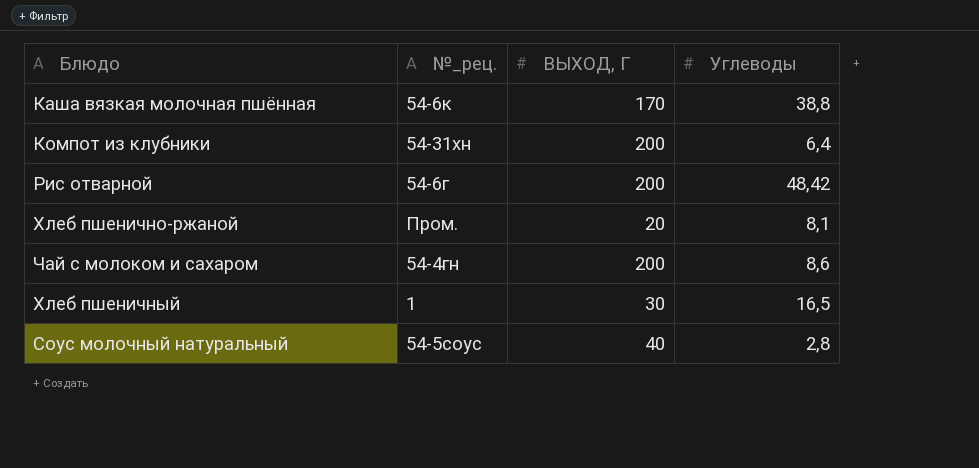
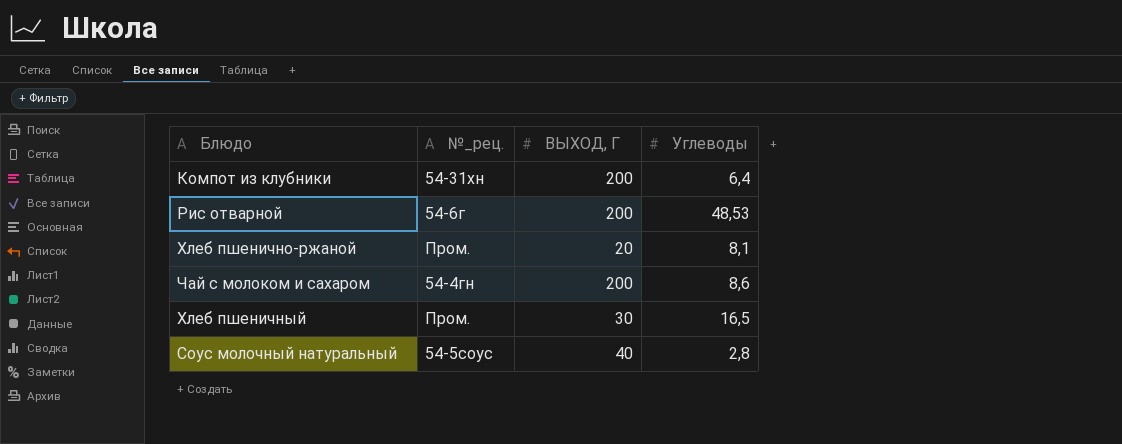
row Каша вязкая молочная пшённая: 54-6к | 170 | 38,8 -> none
Рис отварной | Углеводы: 48,42 -> 48,53
Хлеб пшеничный | №_рец.: 1 -> Пром.

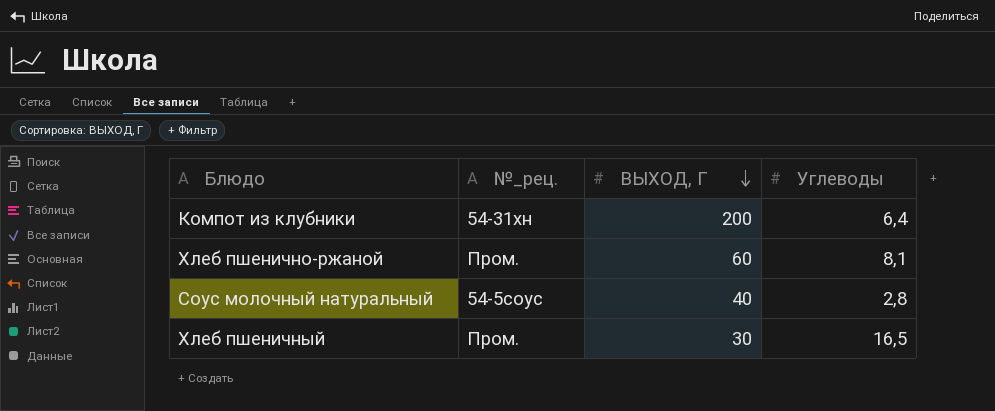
row order: none -> ВЫХОД, Г descending
row Рис отварной: 54-6г | 200 | 48,53 -> none
row Чай с молоком и сахаром: 54-4гн | 200 | 8,6 -> none
Хлеб пшенично-ржаной | ВЫХОД, Г: 20 -> 60

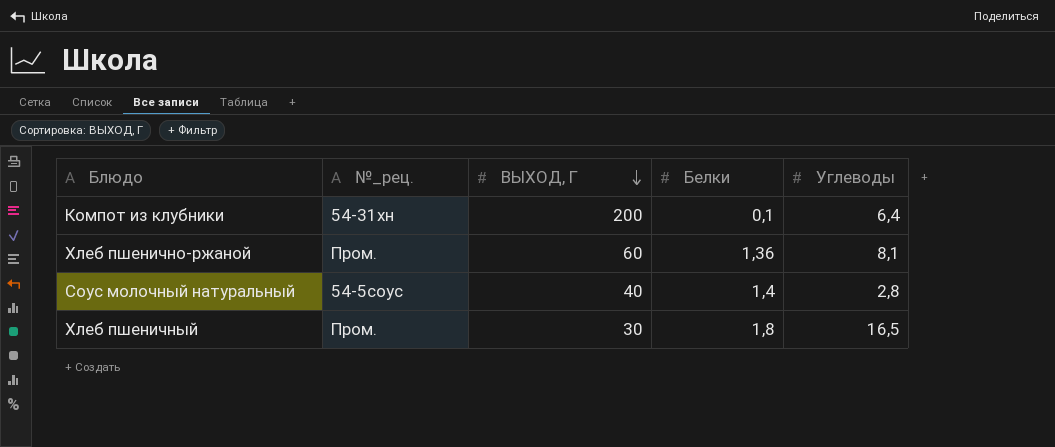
column Белки | position: none -> 4

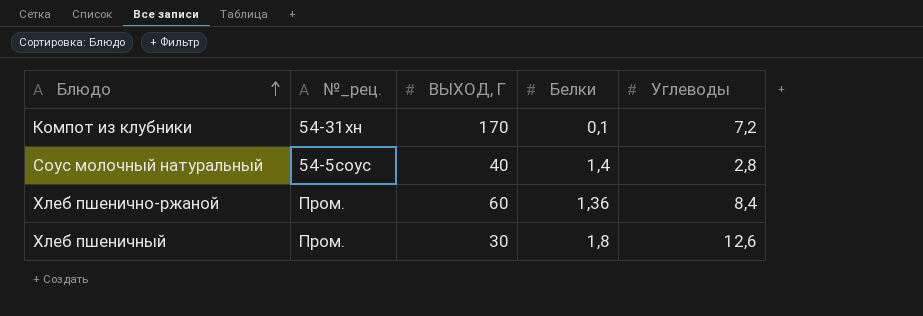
row order: ВЫХОД, Г descending -> Блюдо ascending
Компот из клубники | ВЫХОД, Г: 200 -> 170
Компот из клубники | Углеводы: 6,4 -> 7,2
Хлеб пшенично-ржаной | Углеводы: 8,1 -> 8,4
Хлеб пшеничный | Углеводы: 16,5 -> 12,6

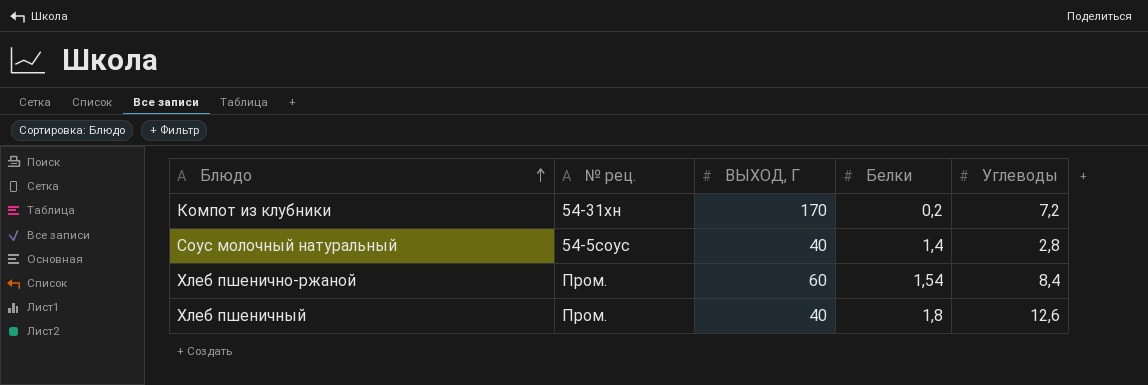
column name: №_рец. -> № рец.
Компот из клубники | Белки: 0,1 -> 0,2
Хлеб пшенично-ржаной | Белки: 1,36 -> 1,54
Хлеб пшеничный | ВЫХОД, Г: 30 -> 40

